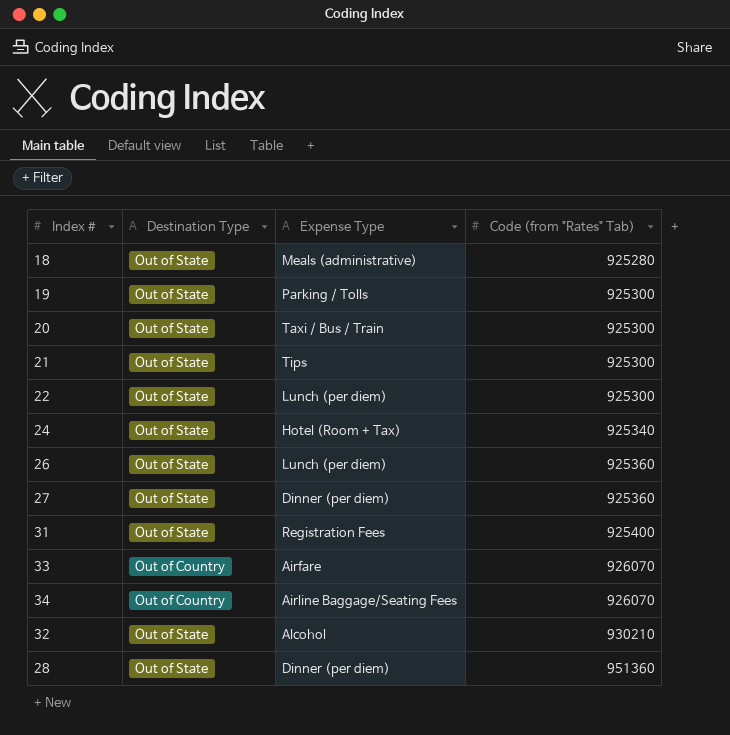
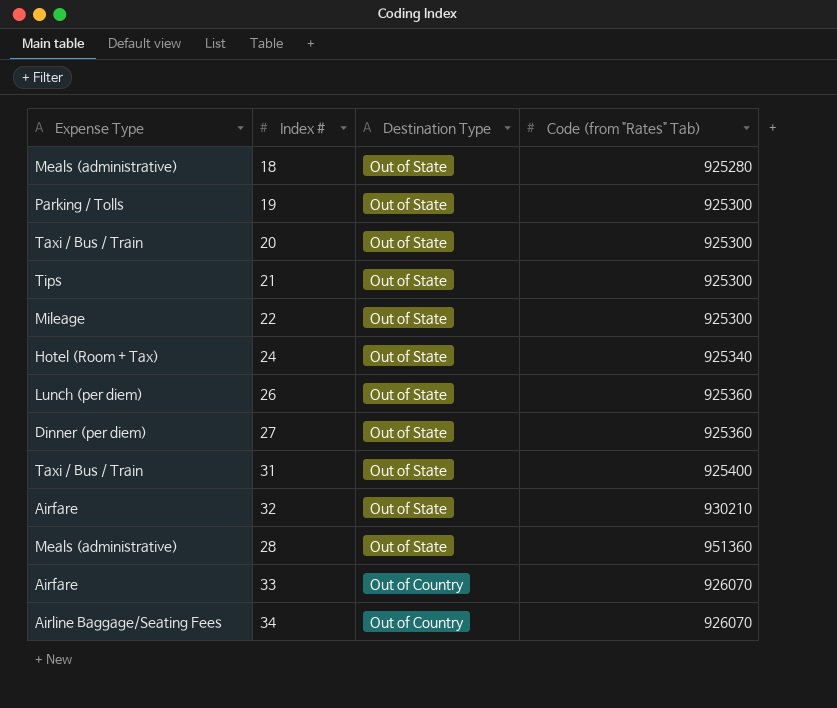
row order: Code (from "Rates" Tab) ascending -> Destination Type descending
column Expense Type | position: 3 -> 1
22 | Expense Type: Lunch (per diem) -> Mileage
31 | Expense Type: Registration Fees -> Taxi / Bus / Train
32 | Expense Type: Alcohol -> Airfare
28 | Expense Type: Dinner (per diem) -> Meals (administrative)

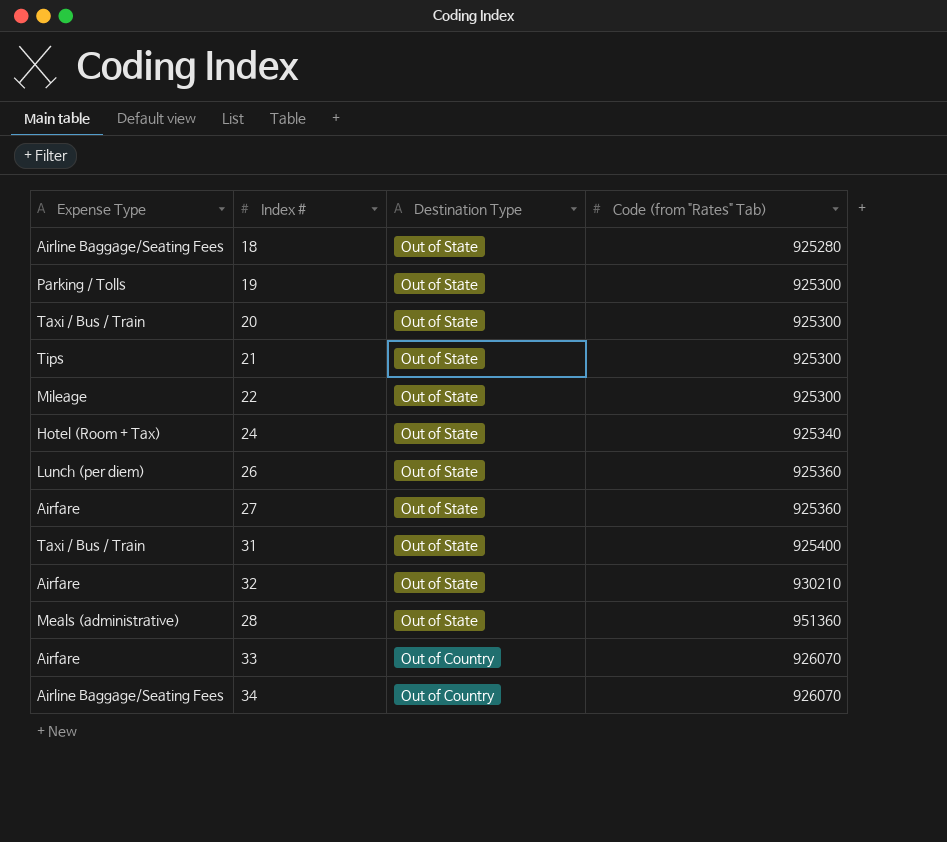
18 | Expense Type: Meals (administrative) -> Airline Baggage/Seating Fees
27 | Expense Type: Dinner (per diem) -> Airfare

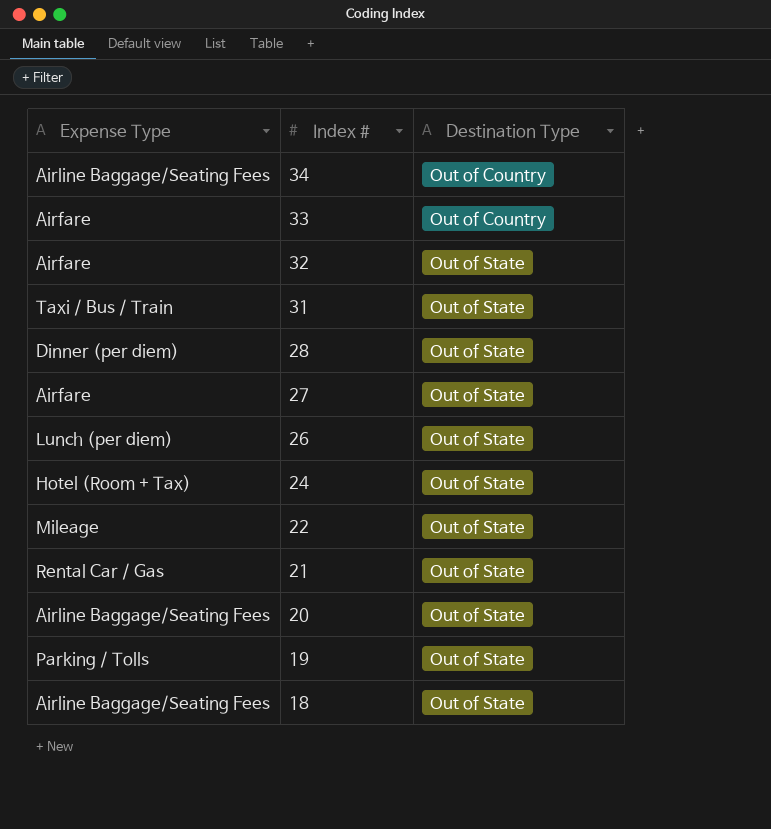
row order: Destination Type descending -> Index # descending
column Code (from "Rates" Tab) | position: 4 -> none
28 | Expense Type: Meals (administrative) -> Dinner (per diem)
21 | Expense Type: Tips -> Rental Car / Gas
20 | Expense Type: Taxi / Bus / Train -> Airline Baggage/Seating Fees

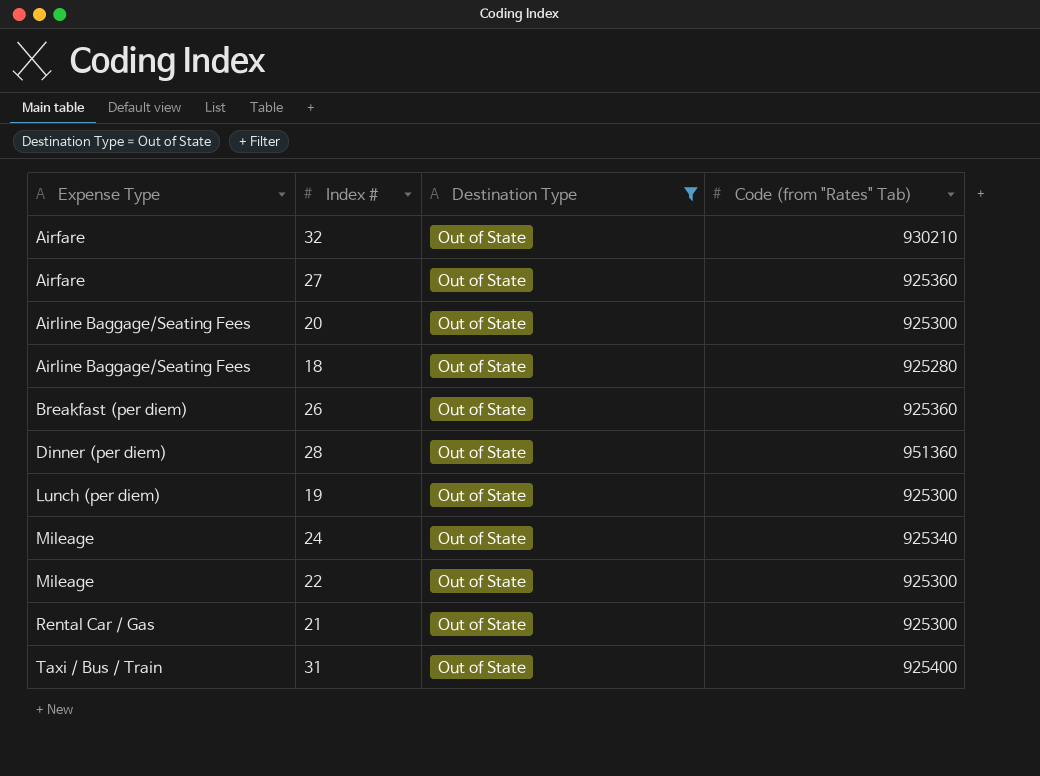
filter: none -> Destination Type = Out of State
row order: Index # descending -> Expense Type ascending
column Code (from "Rates" Tab) | position: none -> 4
26 | Expense Type: Lunch (per diem) -> Breakfast (per diem)
19 | Expense Type: Parking / Tolls -> Lunch (per diem)
24 | Expense Type: Hotel (Room + Tax) -> Mileage

